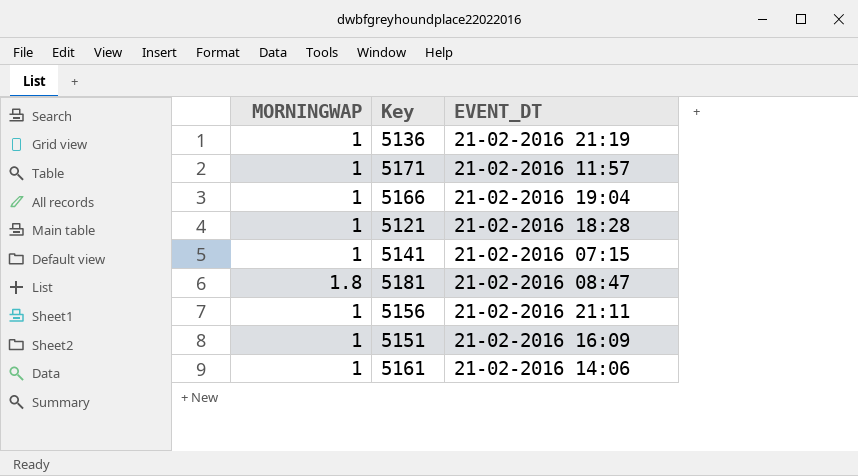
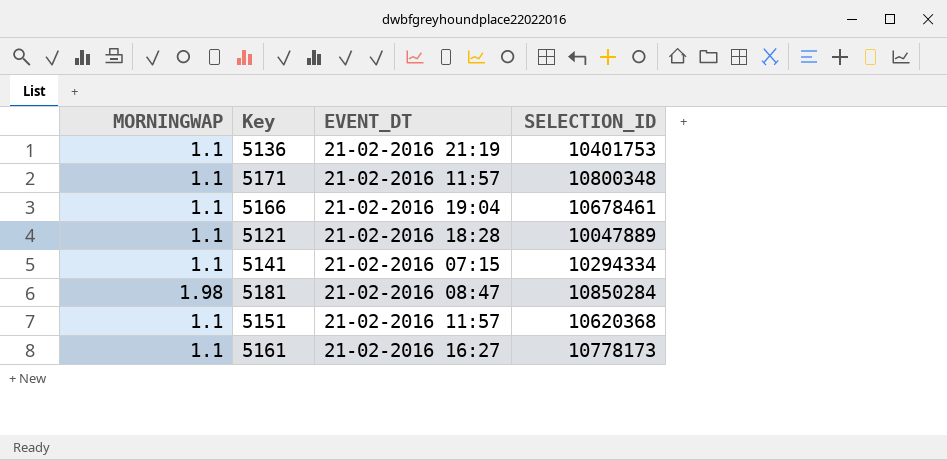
column SELECTION_ID | position: none -> 4
row 5156: 1 | 21-02-2016 21:11 -> none
5136 | MORNINGWAP: 1 -> 1.1
5171 | MORNINGWAP: 1 -> 1.1
5166 | MORNINGWAP: 1 -> 1.1
5121 | MORNINGWAP: 1 -> 1.1
5141 | MORNINGWAP: 1 -> 1.1
5181 | MORNINGWAP: 1.8 -> 1.98
5151 | MORNINGWAP: 1 -> 1.1
5151 | EVENT_DT: 21-02-2016 16:09 -> 21-02-2016 11:57
5161 | MORNINGWAP: 1 -> 1.1
5161 | EVENT_DT: 21-02-2016 14:06 -> 21-02-2016 16:27

